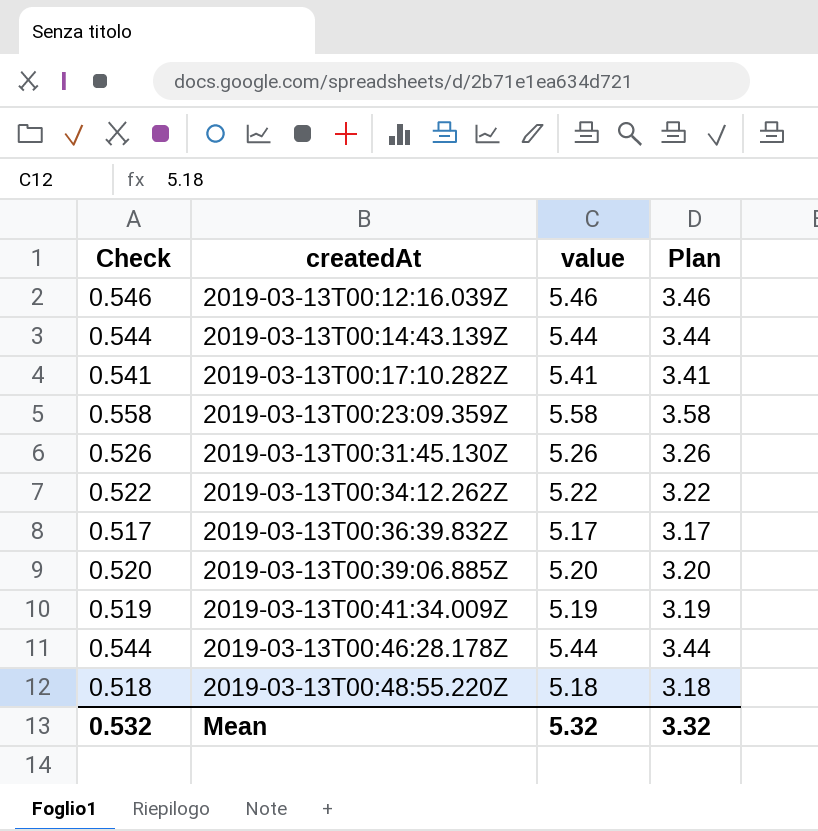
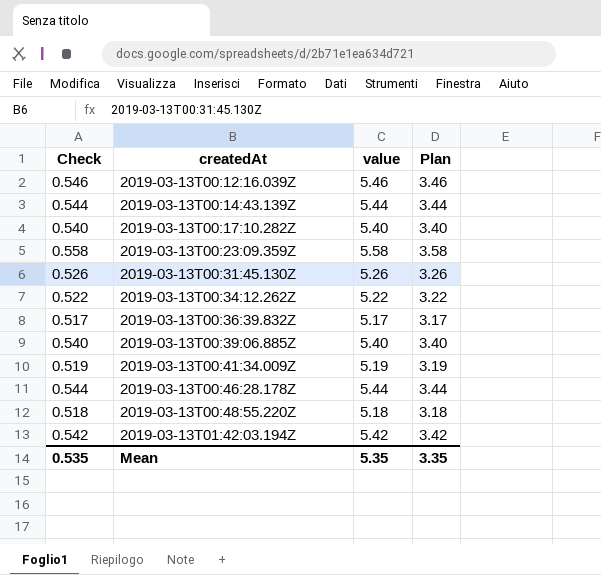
2019-03-13T00:17:10.282Z | Check: 0.541 -> 0.540
2019-03-13T00:17:10.282Z | value: 5.41 -> 5.40
2019-03-13T00:17:10.282Z | Plan: 3.41 -> 3.40
2019-03-13T00:39:06.885Z | Check: 0.520 -> 0.540
2019-03-13T00:39:06.885Z | value: 5.20 -> 5.40
2019-03-13T00:39:06.885Z | Plan: 3.20 -> 3.40
row 2019-03-13T01:42:03.194Z: none -> 0.542 | 5.42 | 3.42
Mean | Check: 0.532 -> 0.535
Mean | value: 5.32 -> 5.35
Mean | Plan: 3.32 -> 3.35

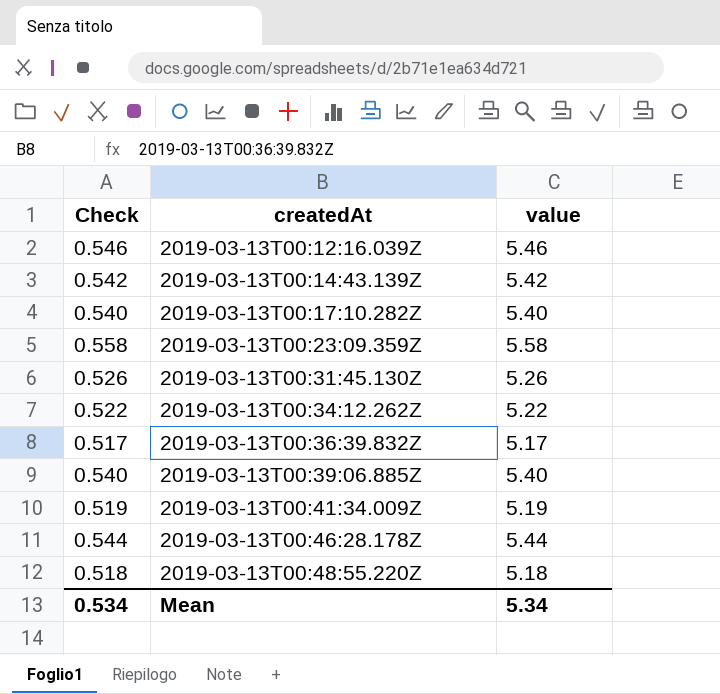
column Plan | formula: [value] - 2 -> none
row 2019-03-13T01:42:03.194Z: 0.542 | 5.42 | 3.42 -> none
2019-03-13T00:14:43.139Z | Check: 0.544 -> 0.542
2019-03-13T00:14:43.139Z | value: 5.44 -> 5.42
Mean | Check: 0.535 -> 0.534
Mean | value: 5.35 -> 5.34

